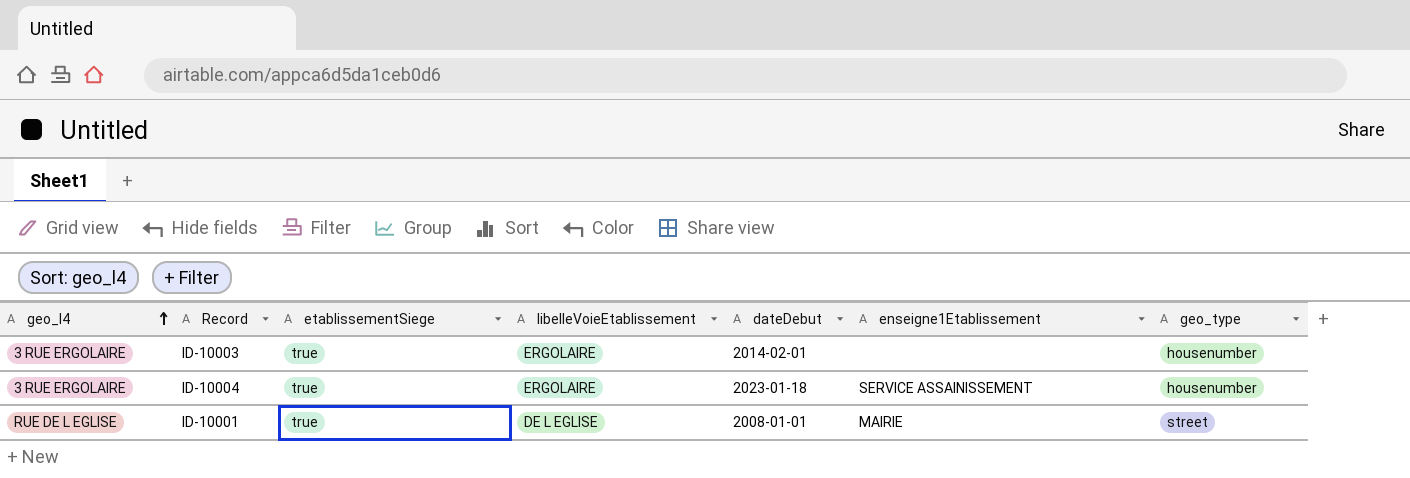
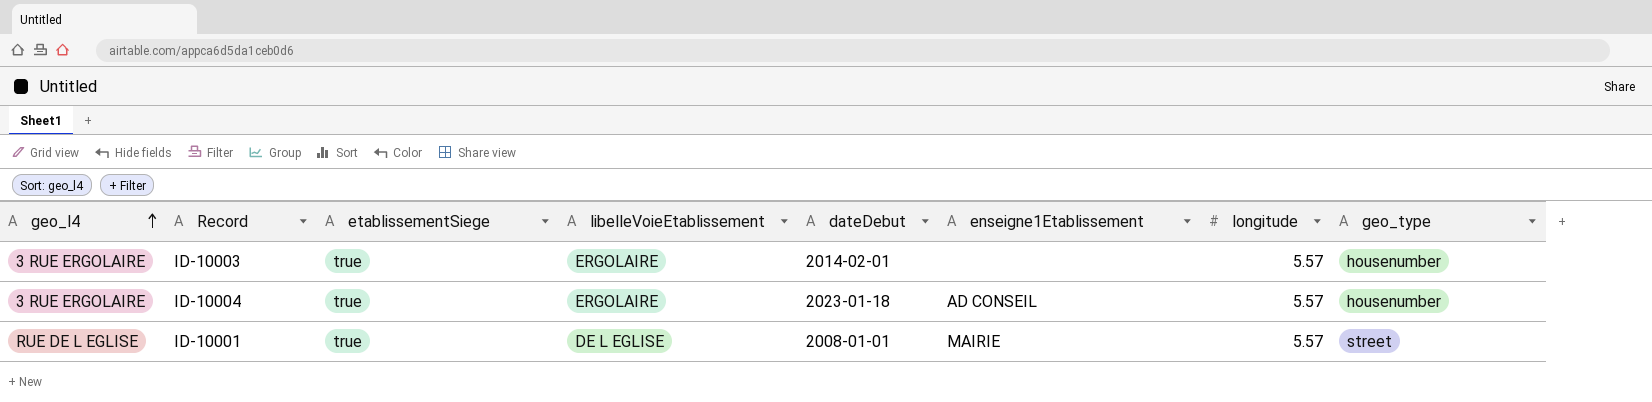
column longitude | position: none -> 7
ID-10004 | enseigne1Etablissement: SERVICE ASSAINISSEMENT -> AD CONSEIL

